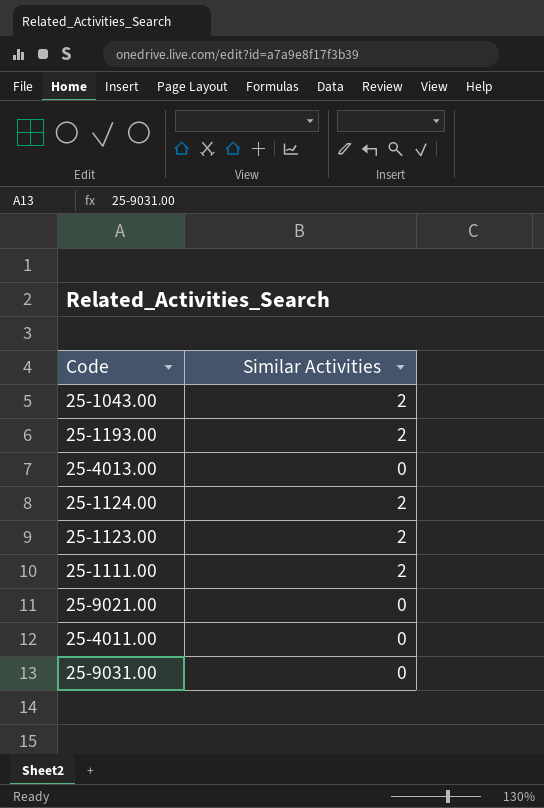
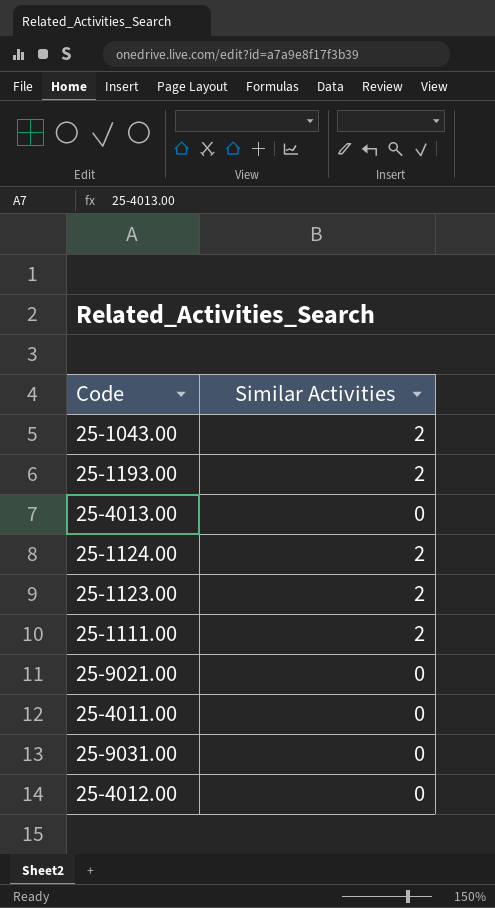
row 25-4012.00: none -> 0

